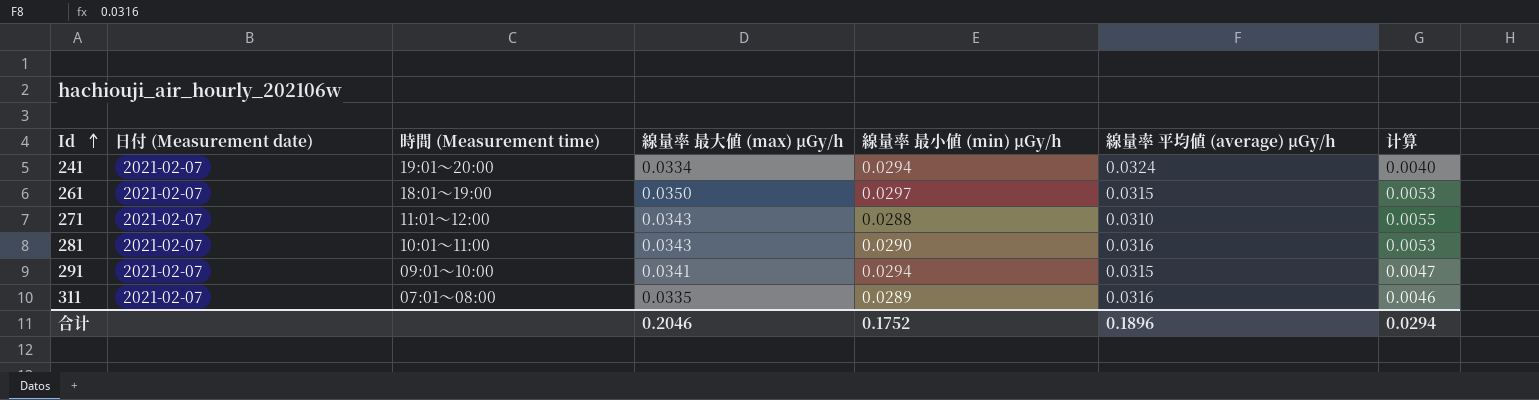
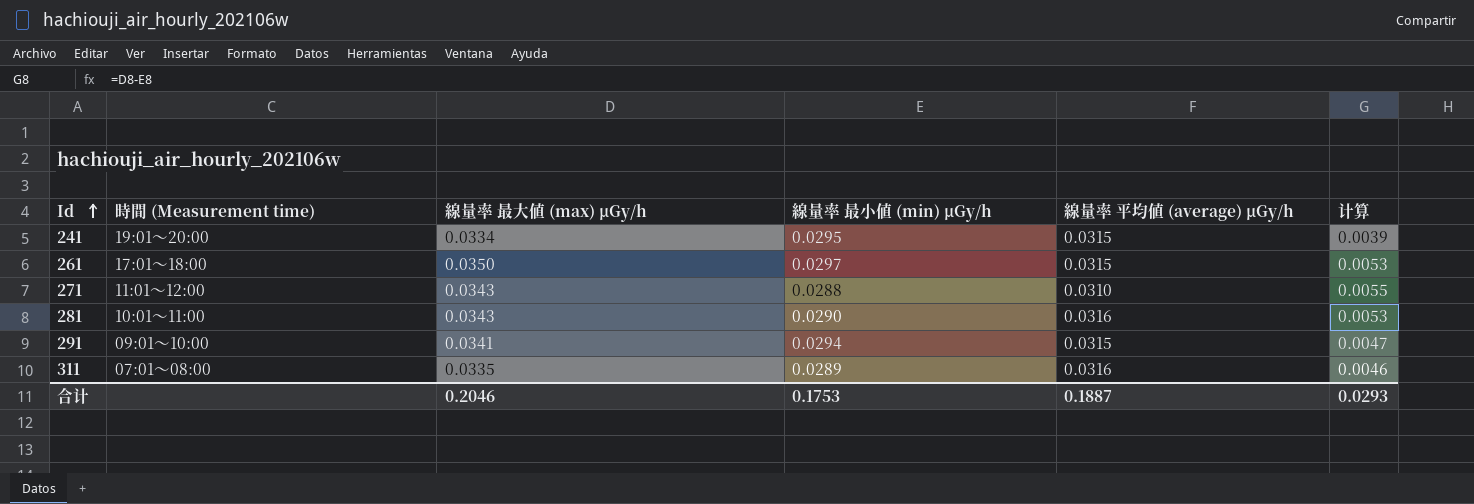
column 日付 (Measurement date) | position: 2 -> none
241 | 線量率 最小値 (min) μGy/h: 0.0294 -> 0.0295
241 | 線量率 平均値 (average) μGy/h: 0.0324 -> 0.0315
241 | 计算: 0.0040 -> 0.0039
261 | 時間 (Measurement time): 18:01～19:00 -> 17:01～18:00
合计 | 線量率 最小値 (min) μGy/h: 0.1752 -> 0.1753
合计 | 線量率 平均値 (average) μGy/h: 0.1896 -> 0.1887
合计 | 计算: 0.0294 -> 0.0293

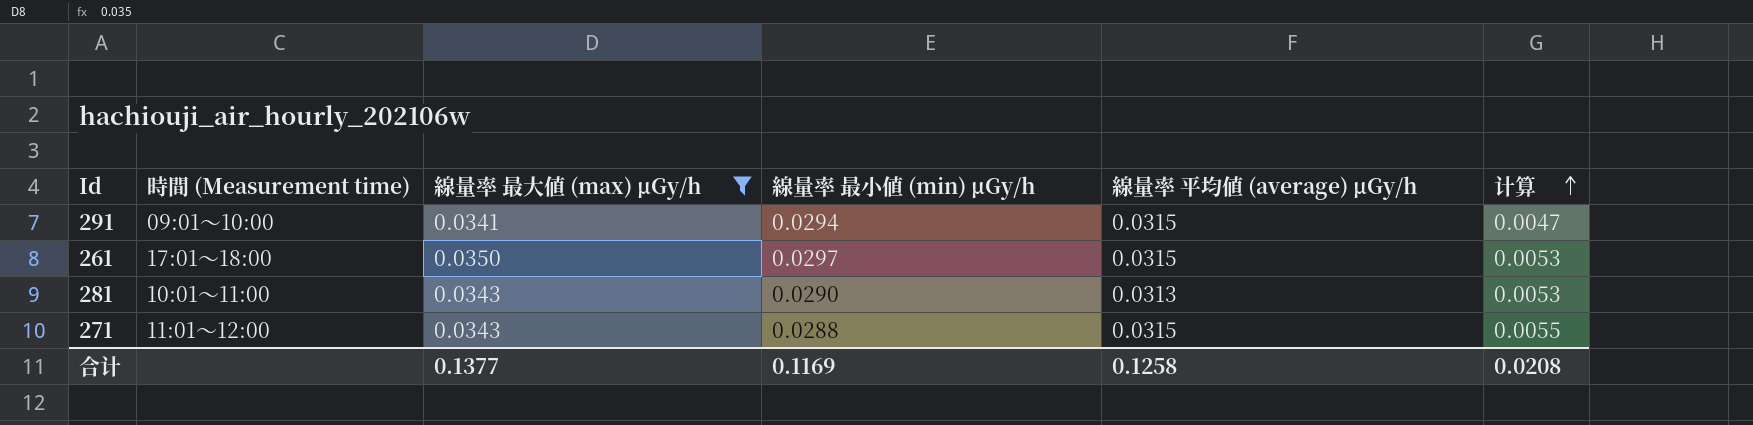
filter: none -> 線量率 最大値 (max) μGy/h >= 0.0341
row order: Id ascending -> 计算 ascending
281 | 線量率 平均値 (average) μGy/h: 0.0316 -> 0.0313
271 | 線量率 平均値 (average) μGy/h: 0.0310 -> 0.0315
合计 | 線量率 最大値 (max) μGy/h: 0.2046 -> 0.1377
合计 | 線量率 最小値 (min) μGy/h: 0.1753 -> 0.1169
合计 | 線量率 平均値 (average) μGy/h: 0.1887 -> 0.1258
合计 | 计算: 0.0293 -> 0.0208

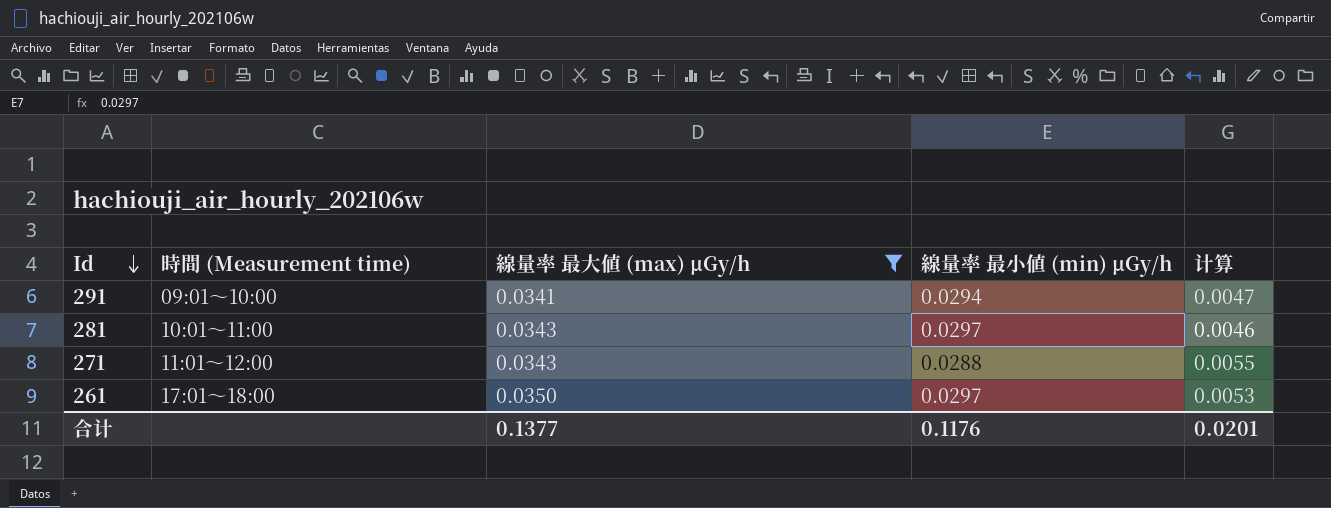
row order: 计算 ascending -> Id descending
column 線量率 平均値 (average) μGy/h | position: 5 -> none
281 | 線量率 最小値 (min) μGy/h: 0.0290 -> 0.0297
281 | 计算: 0.0053 -> 0.0046
合计 | 線量率 最小値 (min) μGy/h: 0.1169 -> 0.1176
合计 | 计算: 0.0208 -> 0.0201

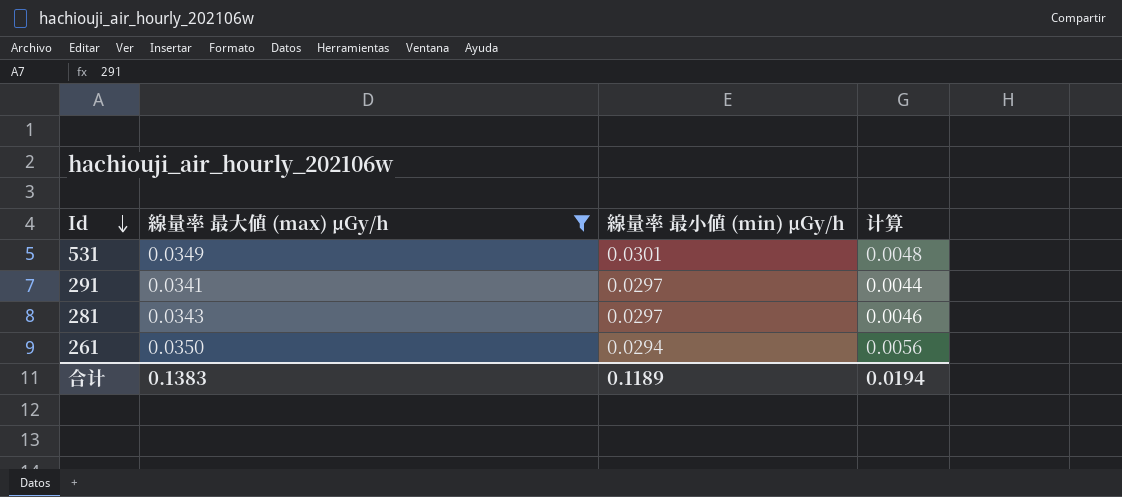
column 時間 (Measurement time) | position: 2 -> none
row 271: 11:01～12:00 | 0.0343 | 0.0288 | 0.0055 -> none
row 531: none -> 0.0349 | 0.0301 | 0.0048
291 | 線量率 最小値 (min) μGy/h: 0.0294 -> 0.0297
291 | 计算: 0.0047 -> 0.0044
261 | 線量率 最小値 (min) μGy/h: 0.0297 -> 0.0294
261 | 计算: 0.0053 -> 0.0056
合计 | 線量率 最大値 (max) μGy/h: 0.1377 -> 0.1383
合计 | 線量率 最小値 (min) μGy/h: 0.1176 -> 0.1189
合计 | 计算: 0.0201 -> 0.0194

